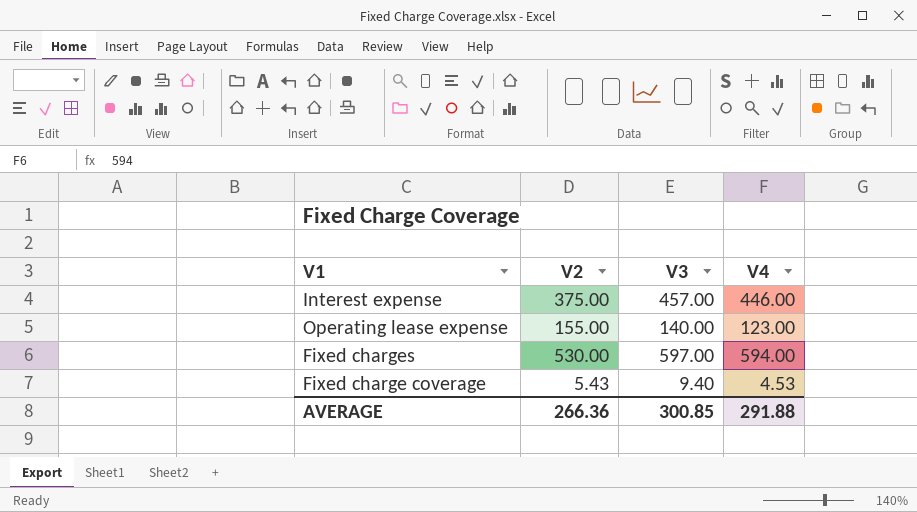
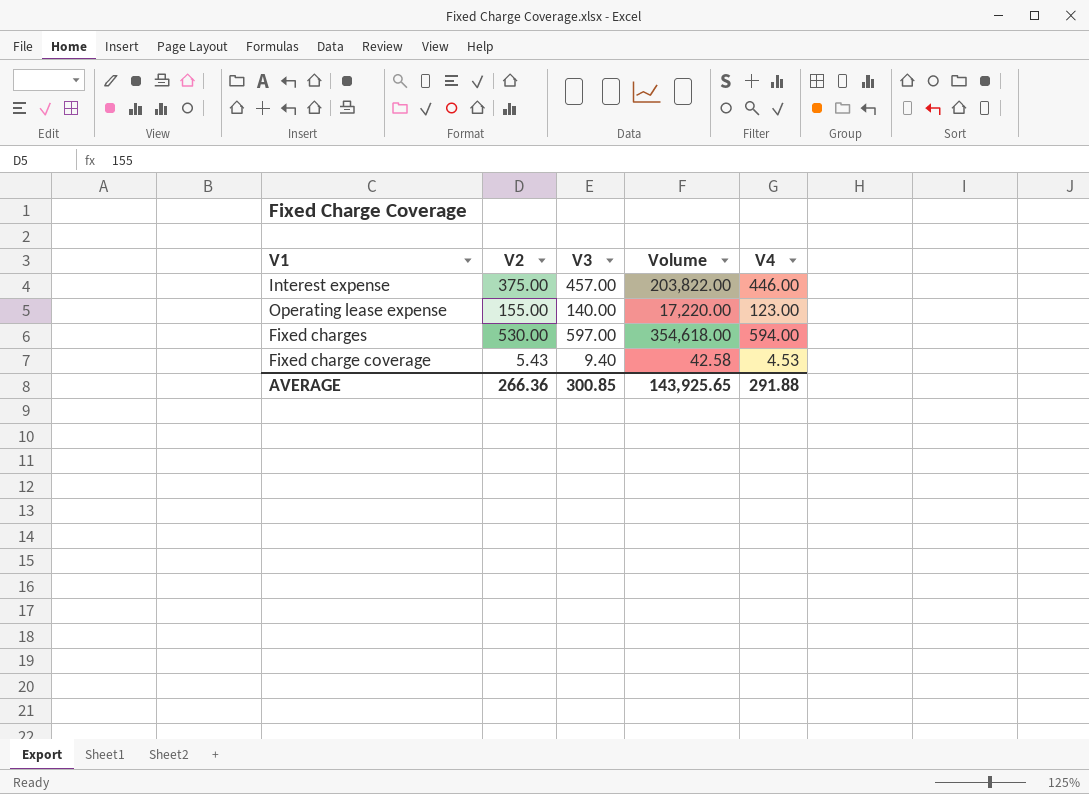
column Volume | formula: none -> [V3] * [V4]

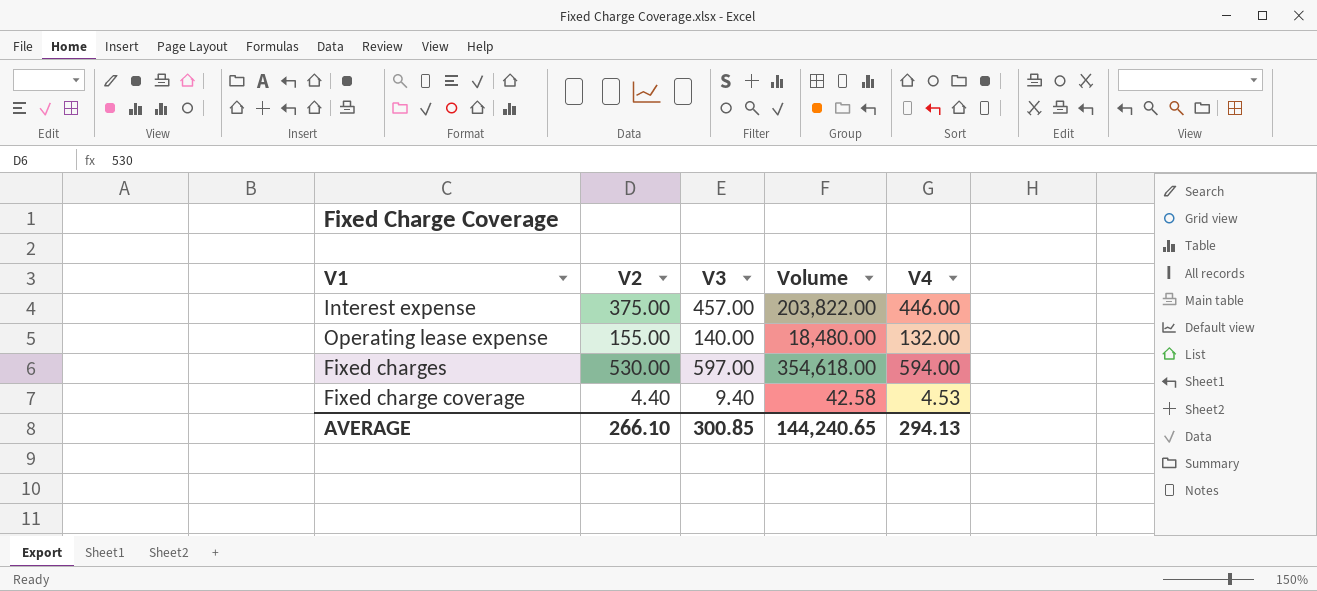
Operating lease expense | Volume: 17,220.00 -> 18,480.00
Operating lease expense | V4: 123.00 -> 132.00
Fixed charge coverage | V2: 5.43 -> 4.40
AVERAGE | V2: 266.36 -> 266.10
AVERAGE | Volume: 143,925.65 -> 144,240.65
AVERAGE | V4: 291.88 -> 294.13

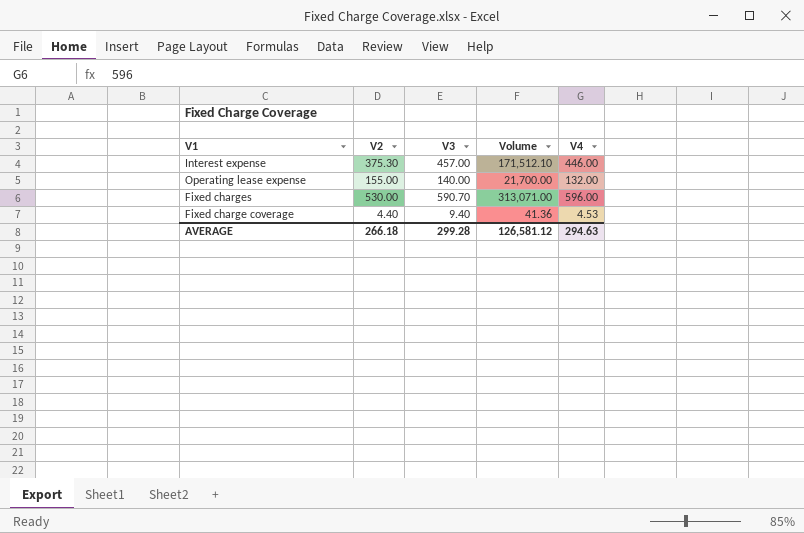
column Volume | formula: [V3] * [V4] -> [V2] * [V3]
Interest expense | V2: 375.00 -> 375.30
Fixed charges | V3: 597.00 -> 590.70
Fixed charges | V4: 594.00 -> 596.00
AVERAGE | V2: 266.10 -> 266.18
AVERAGE | V3: 300.85 -> 299.28
AVERAGE | Volume: 144,240.65 -> 126,581.12
AVERAGE | V4: 294.13 -> 294.63

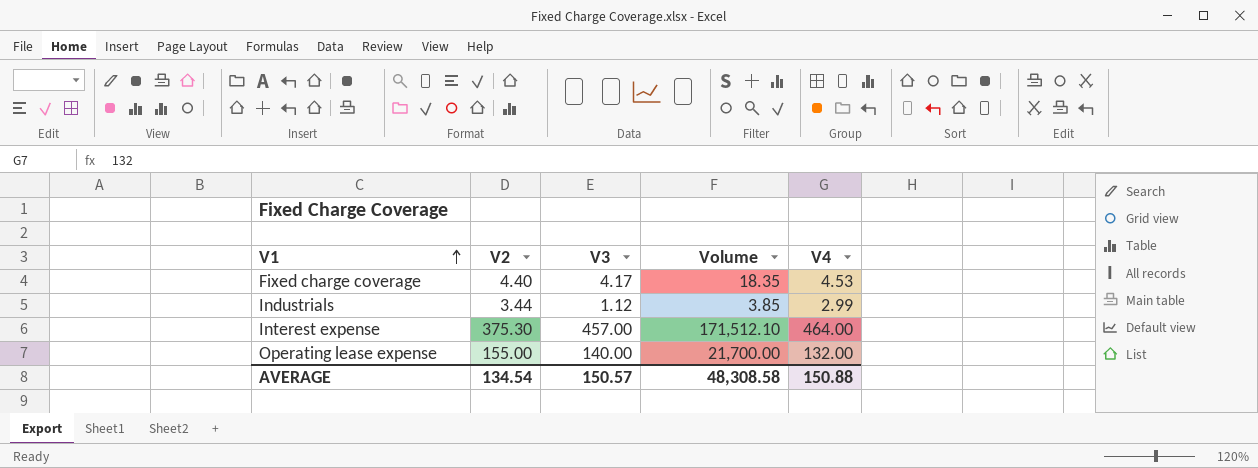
row order: none -> V1 ascending
row Fixed charges: 530.00 | 590.70 | 313,071.00 | 596.00 -> none
Fixed charge coverage | V3: 9.40 -> 4.17
Fixed charge coverage | Volume: 41.36 -> 18.35
row Industrials: none -> 3.44 | 1.12 | 3.85 | 2.99
Interest expense | V4: 446.00 -> 464.00
AVERAGE | V2: 266.18 -> 134.54
AVERAGE | V3: 299.28 -> 150.57
AVERAGE | Volume: 126,581.12 -> 48,308.58
AVERAGE | V4: 294.63 -> 150.88

